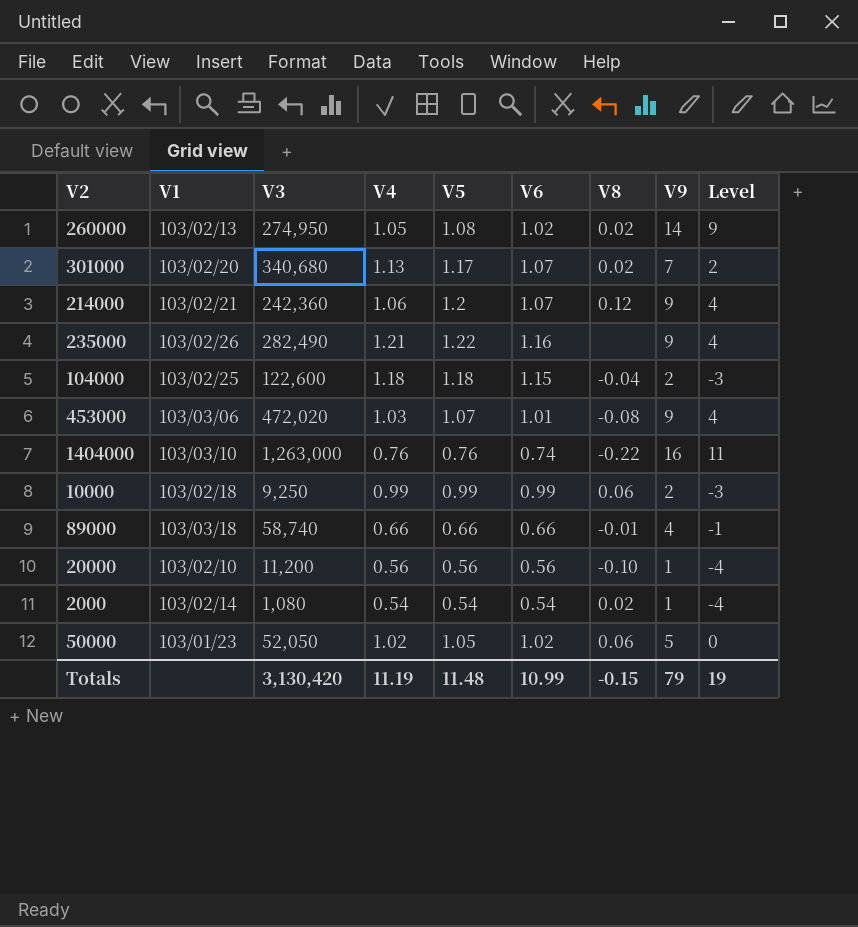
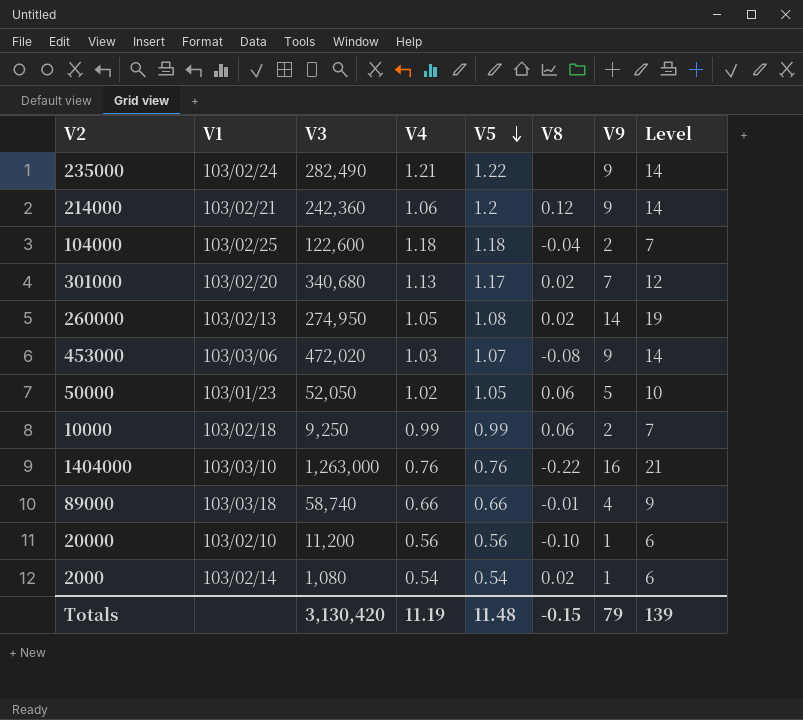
row order: none -> V5 descending
column V6 | position: 6 -> none
column Level | formula: [V9] - 5 -> [V9] + 5
235000 | V1: 103/02/26 -> 103/02/24
Totals | Level: 19 -> 139

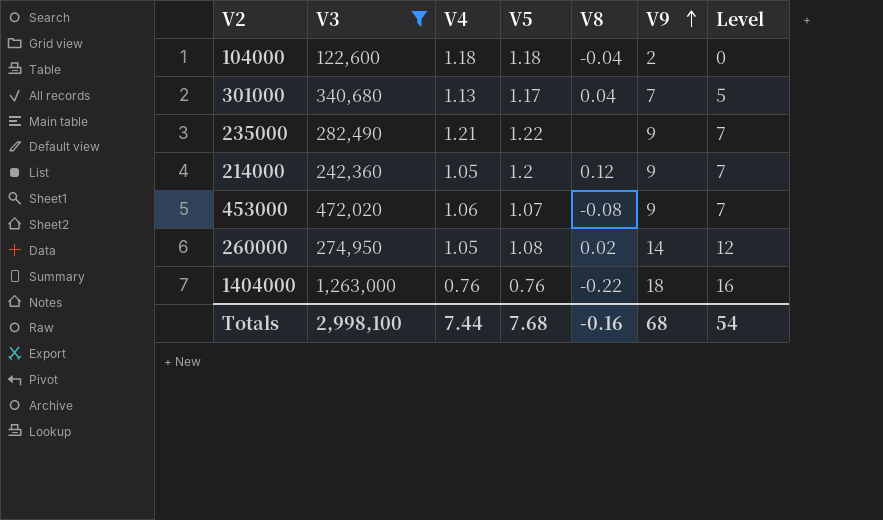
filter: none -> V3 >= 122,600
row order: V5 descending -> V9 ascending
column V1 | position: 2 -> none
column Level | formula: [V9] + 5 -> [V9] - 2
301000 | V8: 0.02 -> 0.04
214000 | V4: 1.06 -> 1.05
453000 | V4: 1.03 -> 1.06
1404000 | V9: 16 -> 18
Totals | V3: 3,130,420 -> 2,998,100
Totals | V4: 11.19 -> 7.44
Totals | V5: 11.48 -> 7.68
Totals | V8: -0.15 -> -0.16
Totals | V9: 79 -> 68
Totals | Level: 139 -> 54

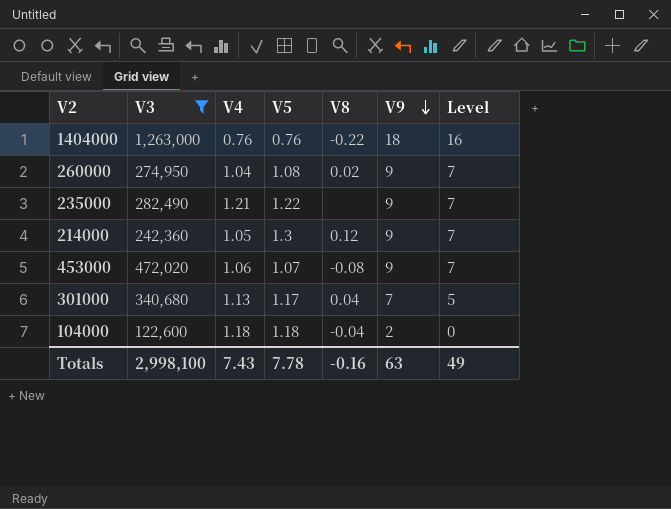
row order: V9 ascending -> V9 descending
260000 | V4: 1.05 -> 1.04
260000 | V9: 14 -> 9
260000 | Level: 12 -> 7
214000 | V5: 1.2 -> 1.3
Totals | V4: 7.44 -> 7.43
Totals | V5: 7.68 -> 7.78
Totals | V9: 68 -> 63
Totals | Level: 54 -> 49

